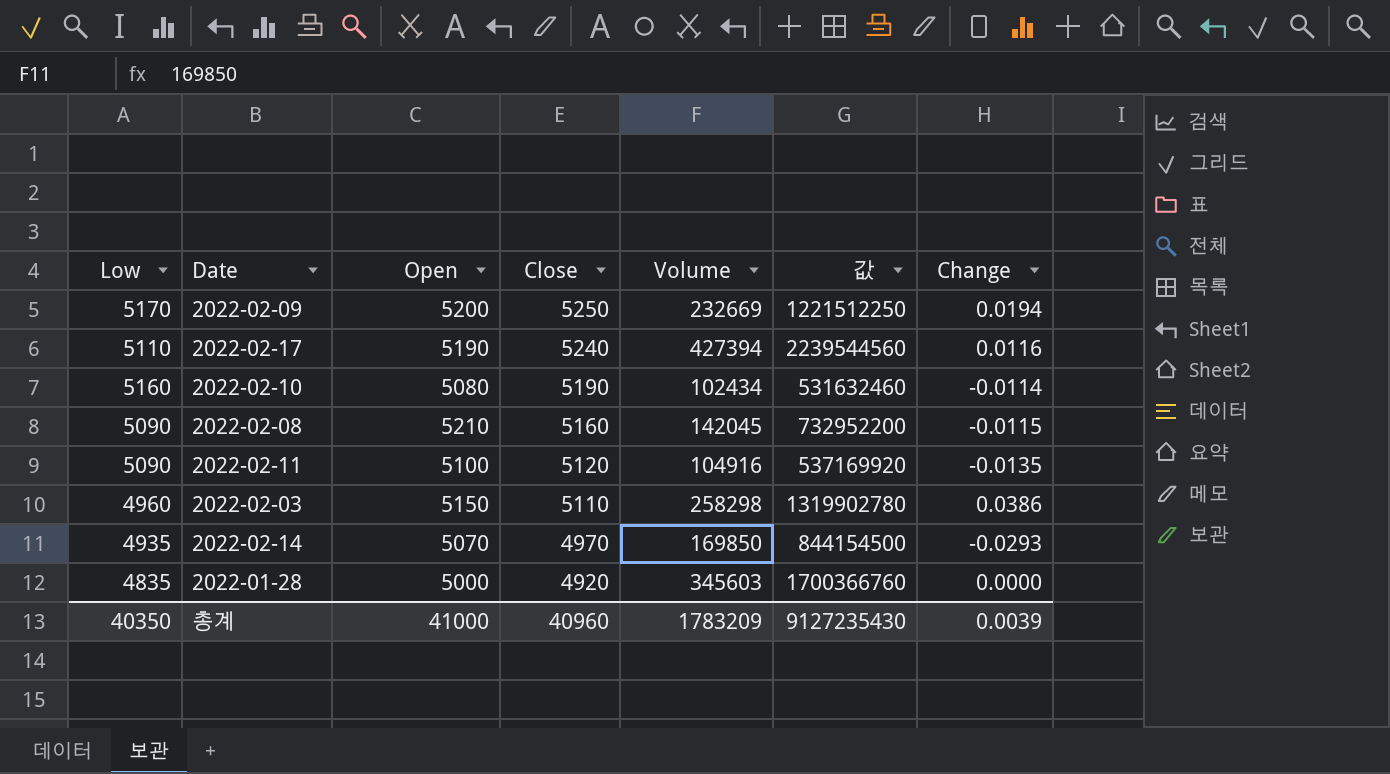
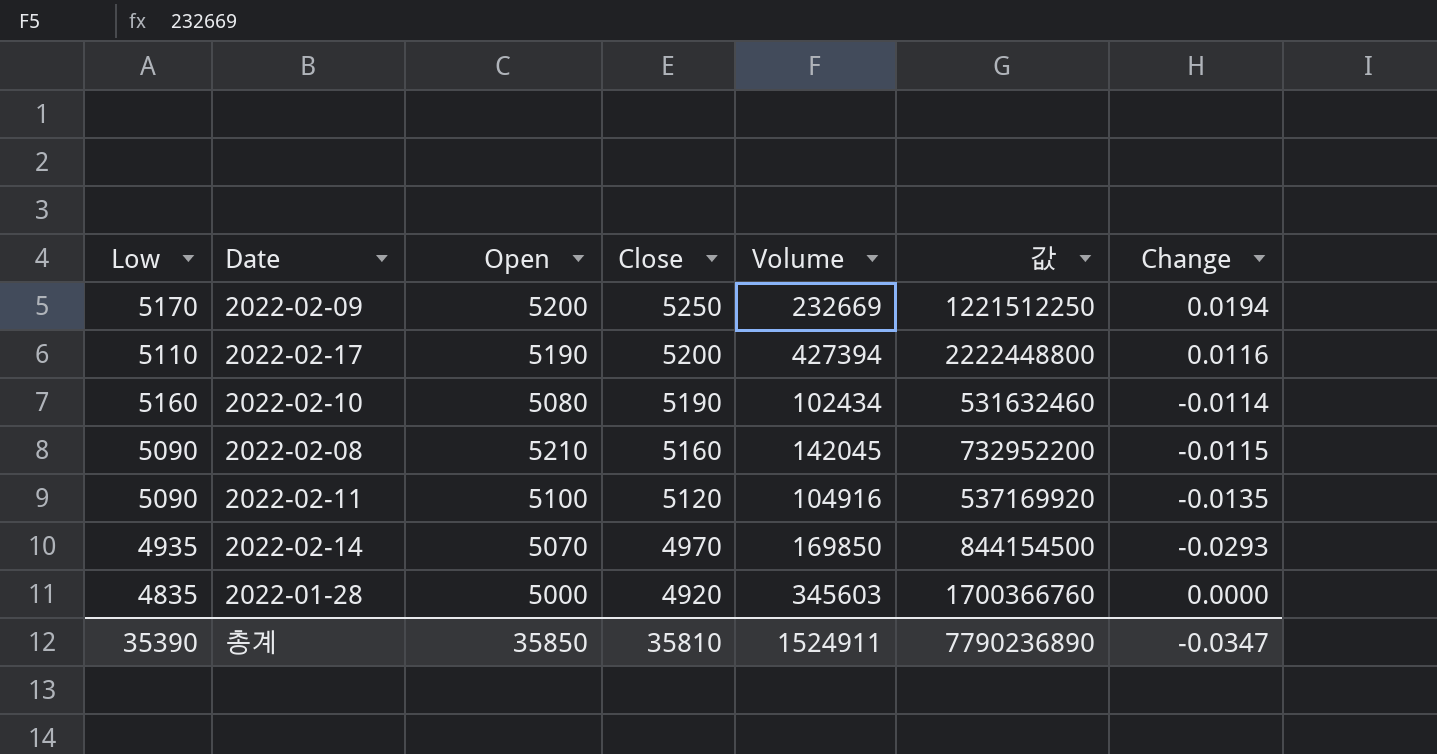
row 2022-02-03: 4960 | 5150 | 5110 | 258298 | 1319902780 | 0.0386 -> none
2022-02-17 | Close: 5240 -> 5200
2022-02-17 | 값: 2239544560 -> 2222448800
총계 | Low: 40350 -> 35390
총계 | Open: 41000 -> 35850
총계 | Close: 40960 -> 35810
총계 | Volume: 1783209 -> 1524911
총계 | 값: 9127235430 -> 7790236890
총계 | Change: 0.0039 -> -0.0347

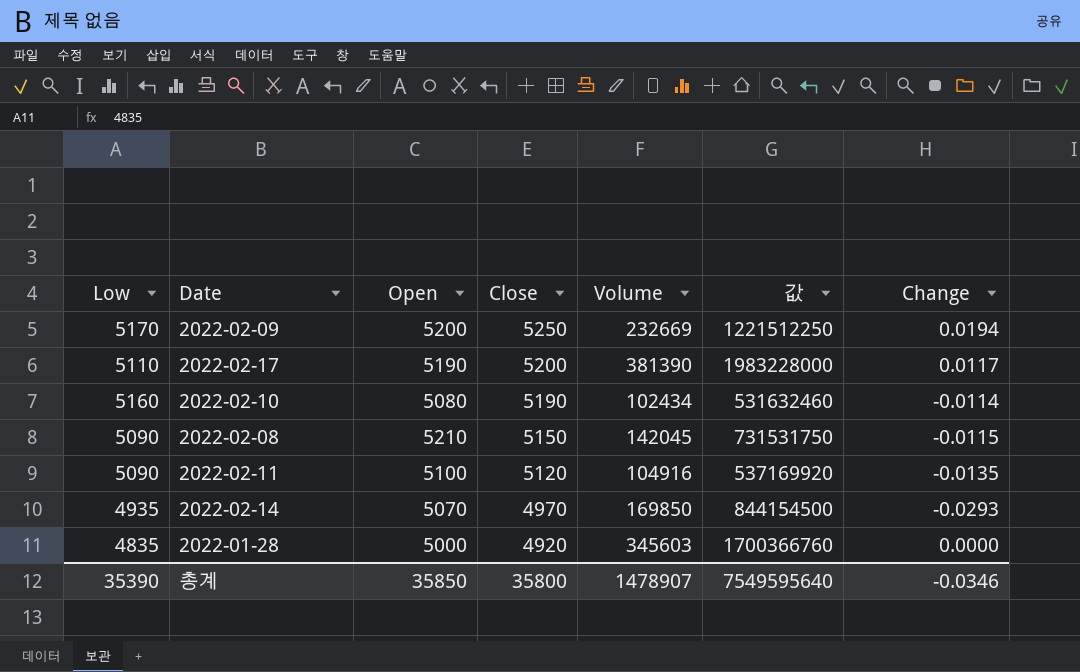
2022-02-17 | Volume: 427394 -> 381390
2022-02-17 | 값: 2222448800 -> 1983228000
2022-02-17 | Change: 0.0116 -> 0.0117
2022-02-08 | Close: 5160 -> 5150
2022-02-08 | 값: 732952200 -> 731531750
총계 | Close: 35810 -> 35800
총계 | Volume: 1524911 -> 1478907
총계 | 값: 7790236890 -> 7549595640
총계 | Change: -0.0347 -> -0.0346

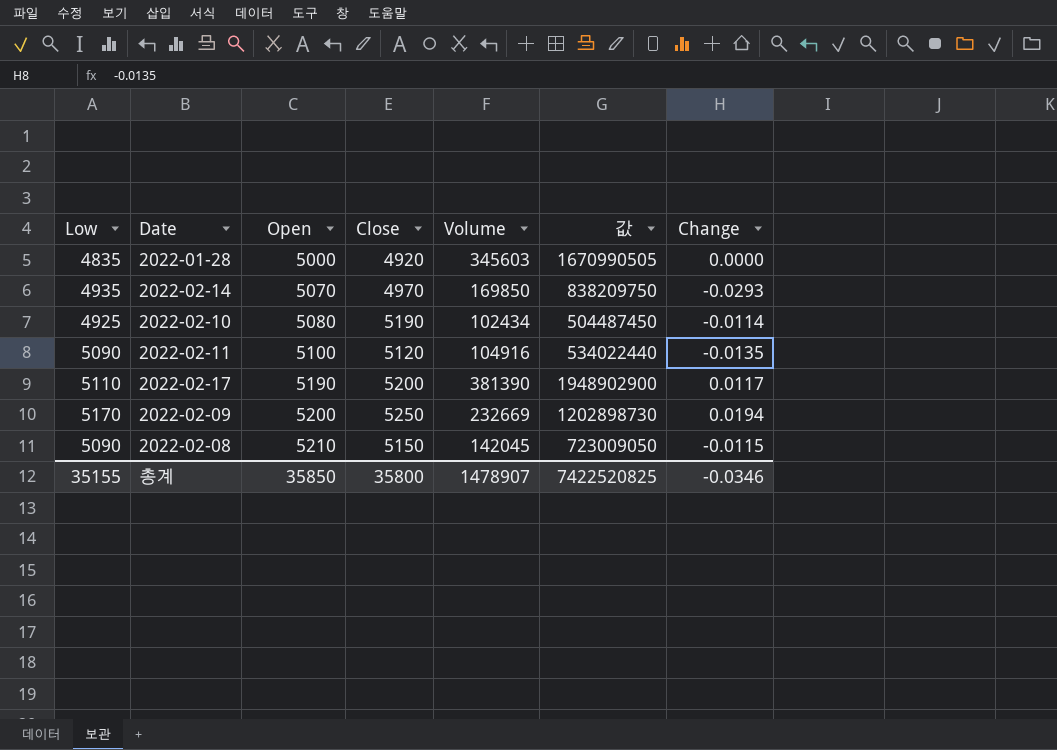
row order: Close descending -> Open ascending
column 값 | formula: [Close] * [Volume] -> [Low] * [Volume]
2022-02-10 | Low: 5160 -> 4925
총계 | Low: 35390 -> 35155
총계 | 값: 7549595640 -> 7422520825

